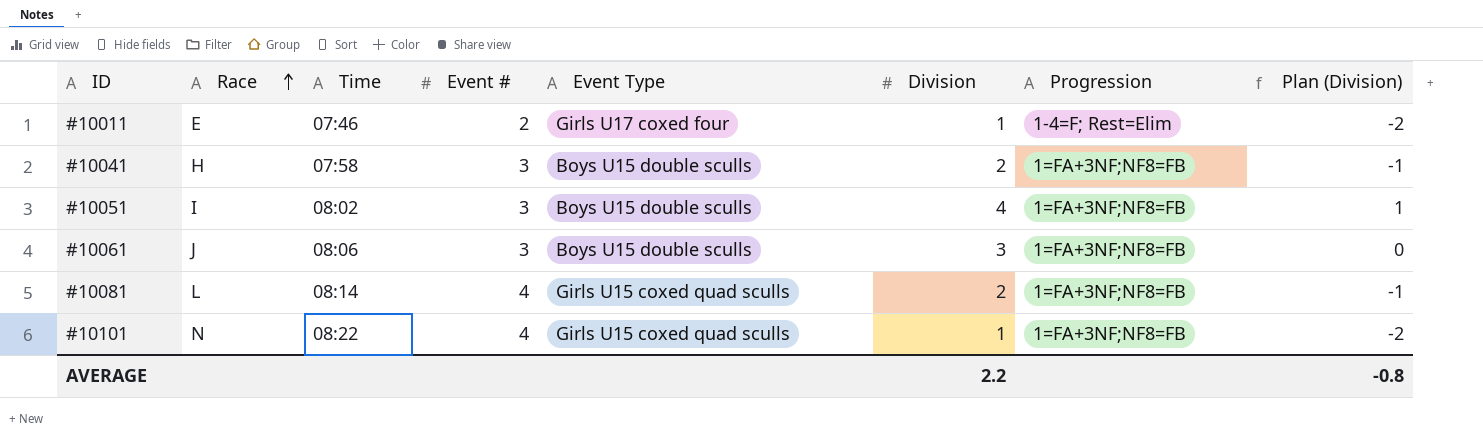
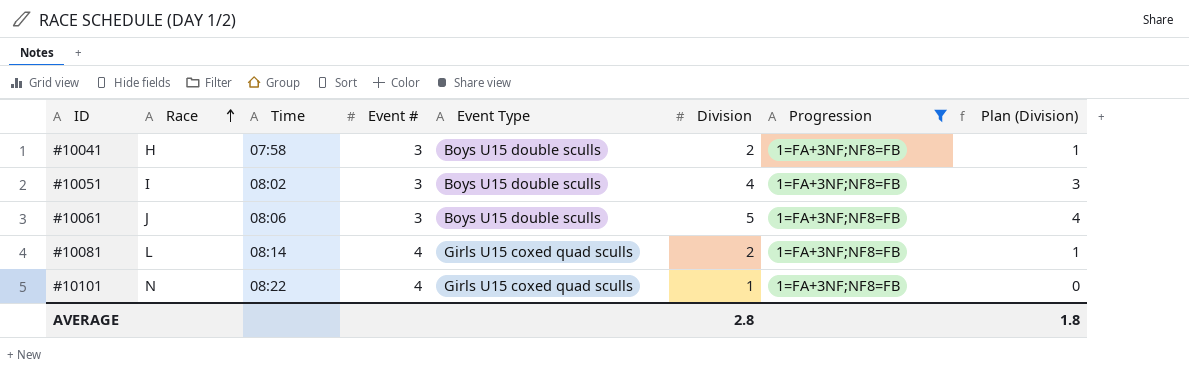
filter: none -> Progression = 1=FA+3NF;NF8=FB
column Plan (Division) | formula: [Division] - 3 -> [Division] - 1
#10061 | Division: 3 -> 5
AVERAGE | Division: 2.2 -> 2.8
AVERAGE | Plan (Division): -0.8 -> 1.8

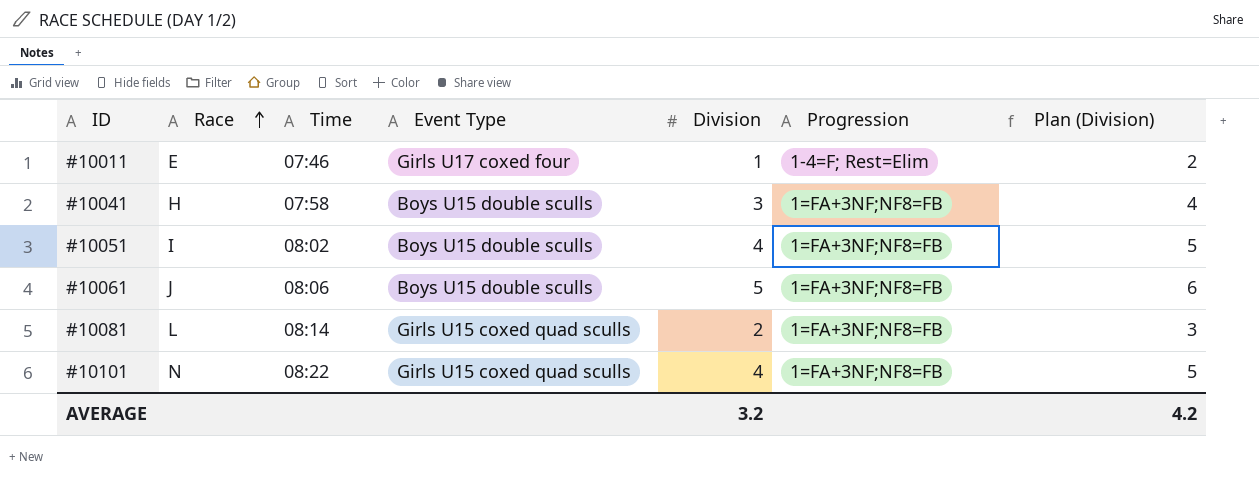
filter: Progression = 1=FA+3NF;NF8=FB -> none
column Event # | position: 4 -> none
column Plan (Division) | formula: [Division] - 1 -> [Division] + 1
#10041 | Division: 2 -> 3
#10101 | Division: 1 -> 4
AVERAGE | Division: 2.8 -> 3.2
AVERAGE | Plan (Division): 1.8 -> 4.2

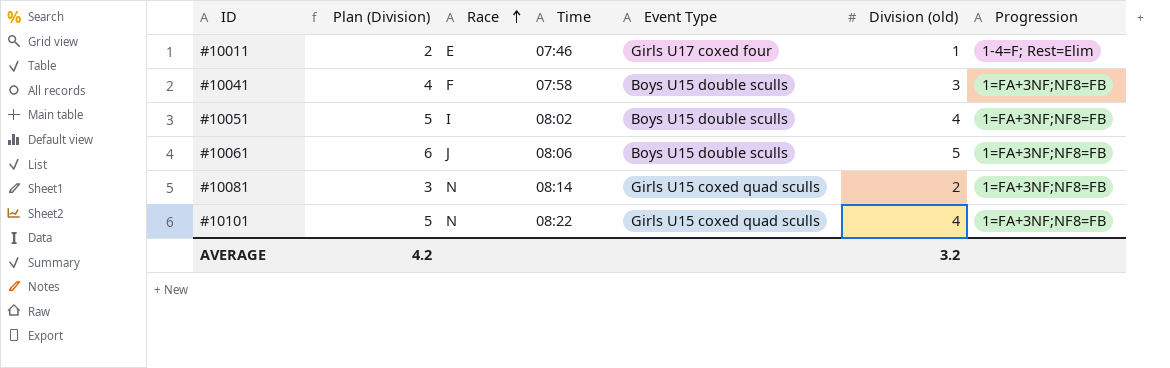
column Plan (Division) | position: 7 -> 2
column name: Division -> Division (old)
#10041 | Race: H -> F
#10081 | Race: L -> N

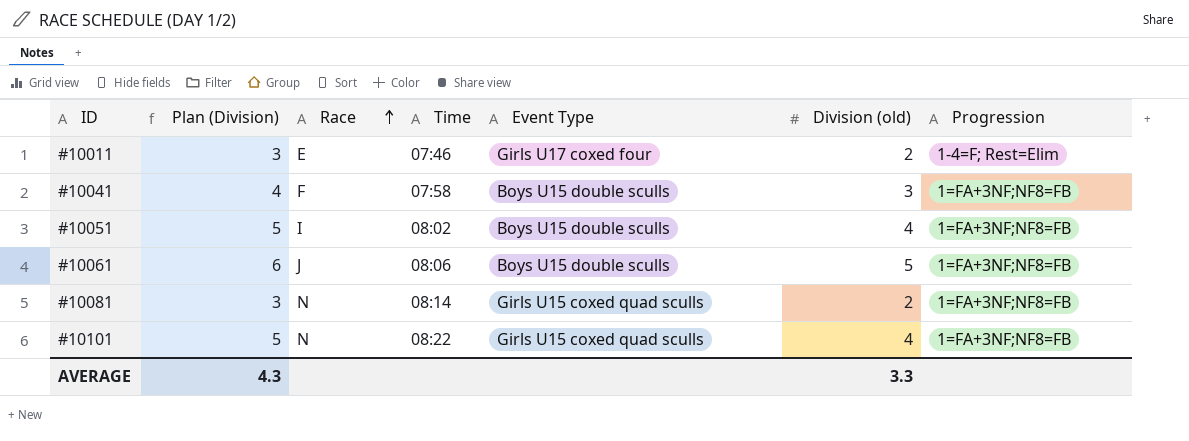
#10011 | Plan (Division): 2 -> 3
#10011 | Division (old): 1 -> 2
AVERAGE | Plan (Division): 4.2 -> 4.3
AVERAGE | Division (old): 3.2 -> 3.3

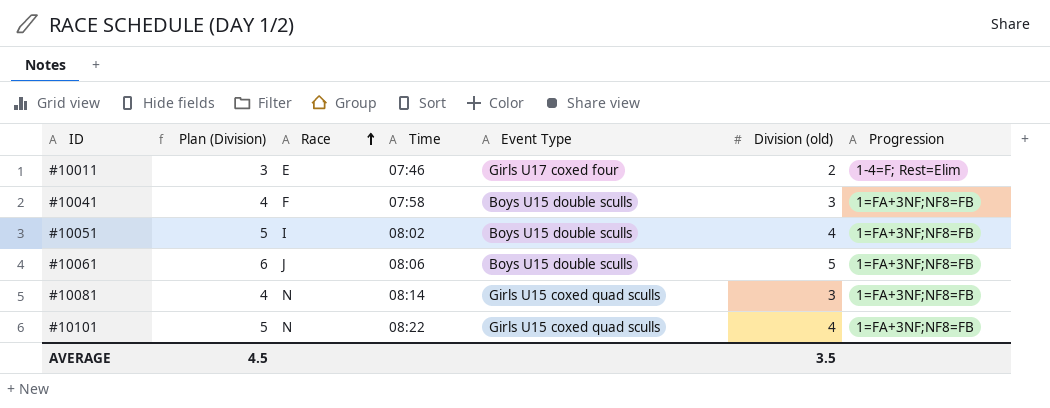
#10081 | Plan (Division): 3 -> 4
#10081 | Division (old): 2 -> 3
AVERAGE | Plan (Division): 4.3 -> 4.5
AVERAGE | Division (old): 3.3 -> 3.5

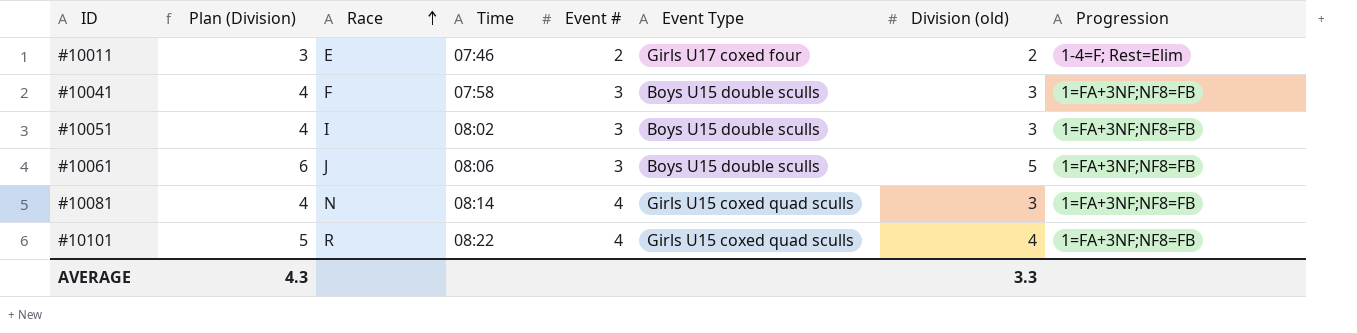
column Event # | position: none -> 5
#10051 | Plan (Division): 5 -> 4
#10051 | Division (old): 4 -> 3
#10101 | Race: N -> R
AVERAGE | Plan (Division): 4.5 -> 4.3
AVERAGE | Division (old): 3.5 -> 3.3

